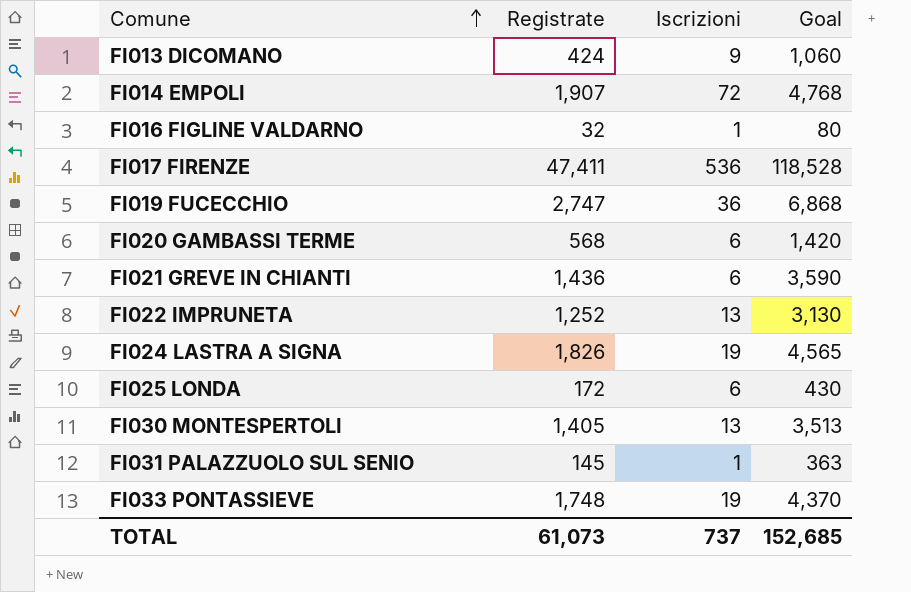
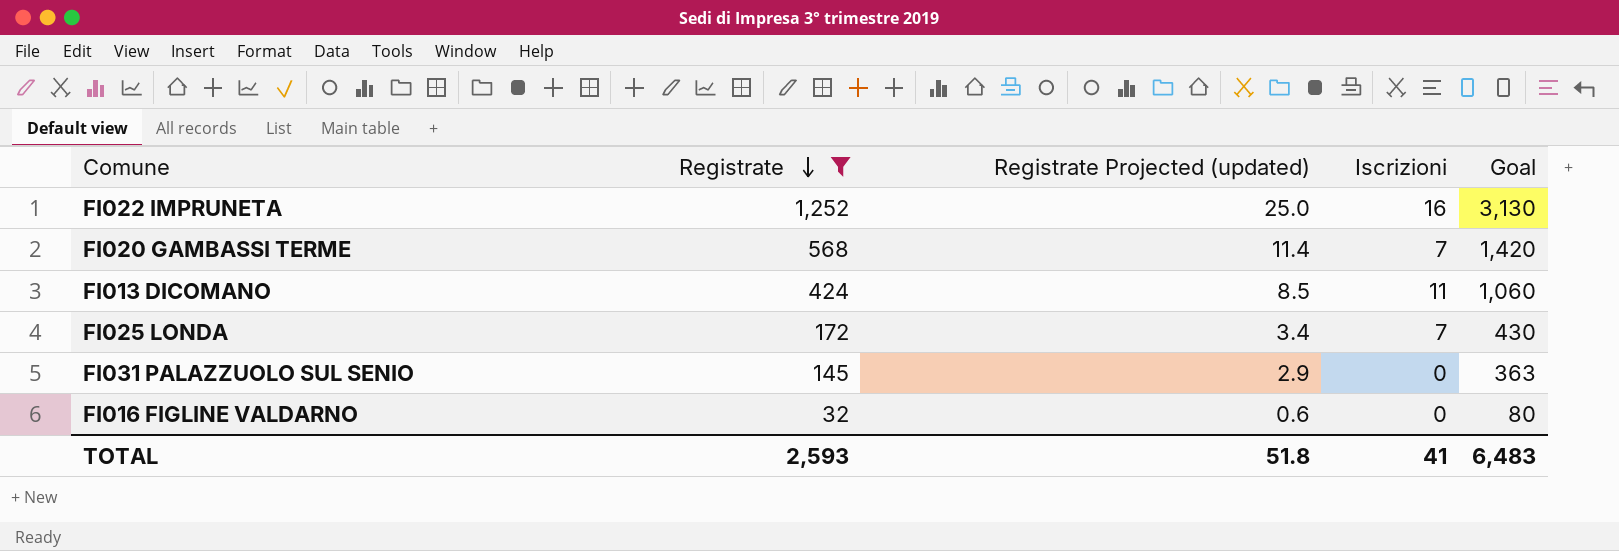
filter: none -> Registrate <= 1,252
row order: Comune ascending -> Registrate descending
column Registrate Projected (updated) | formula: none -> [Registrate] * 0.02
FI022 IMPRUNETA | Iscrizioni: 13 -> 16
FI020 GAMBASSI TERME | Iscrizioni: 6 -> 7
FI013 DICOMANO | Iscrizioni: 9 -> 11
FI025 LONDA | Iscrizioni: 6 -> 7
FI031 PALAZZUOLO SUL SENIO | Iscrizioni: 1 -> 0
FI016 FIGLINE VALDARNO | Iscrizioni: 1 -> 0
TOTAL | Registrate: 61,073 -> 2,593
TOTAL | Iscrizioni: 737 -> 41
TOTAL | Goal: 152,685 -> 6,483

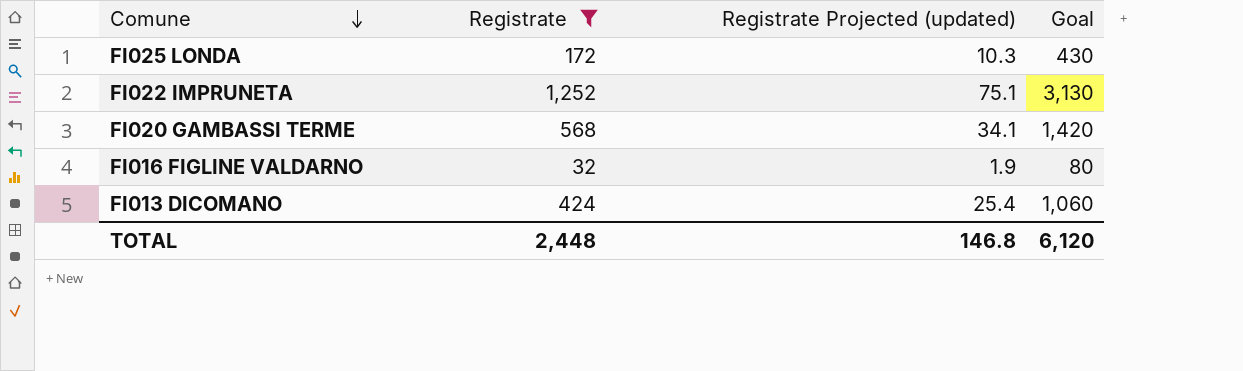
row order: Registrate descending -> Comune descending
column Iscrizioni | position: 4 -> none
column Registrate Projected (updated) | formula: [Registrate] * 0.02 -> [Registrate] * 0.06
row FI031 PALAZZUOLO SUL SENIO: 145 | 2.9 | 0 | 363 -> none
TOTAL | Registrate: 2,593 -> 2,448
TOTAL | Registrate Projected (updated): 51.8 -> 146.8
TOTAL | Goal: 6,483 -> 6,120

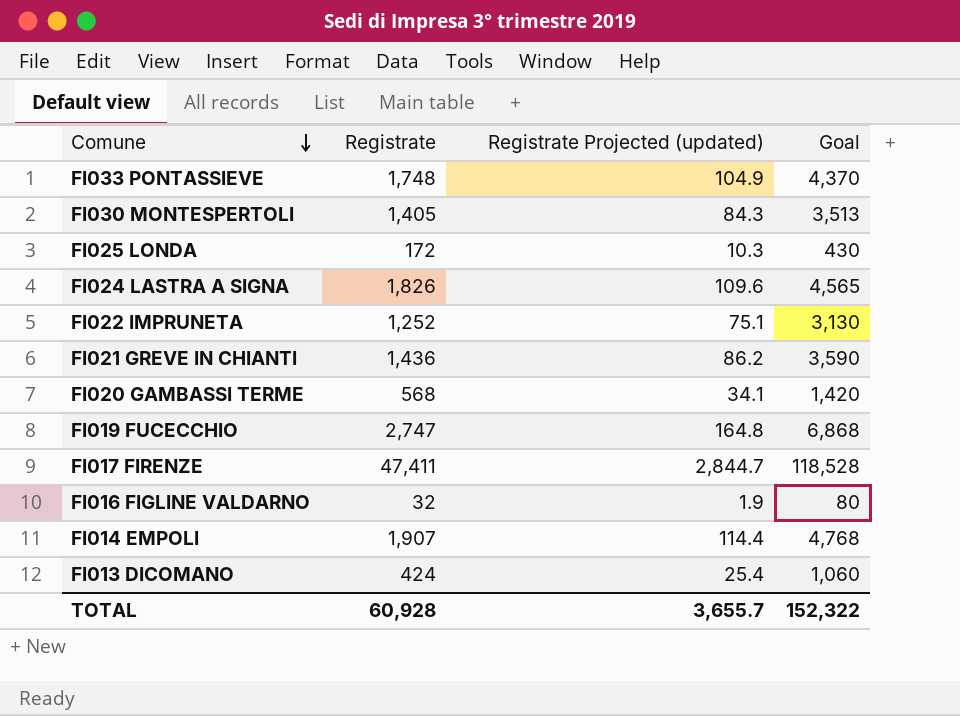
filter: Registrate <= 1,252 -> none
TOTAL | Registrate: 2,448 -> 60,928
TOTAL | Registrate Projected (updated): 146.8 -> 3,655.7
TOTAL | Goal: 6,120 -> 152,322

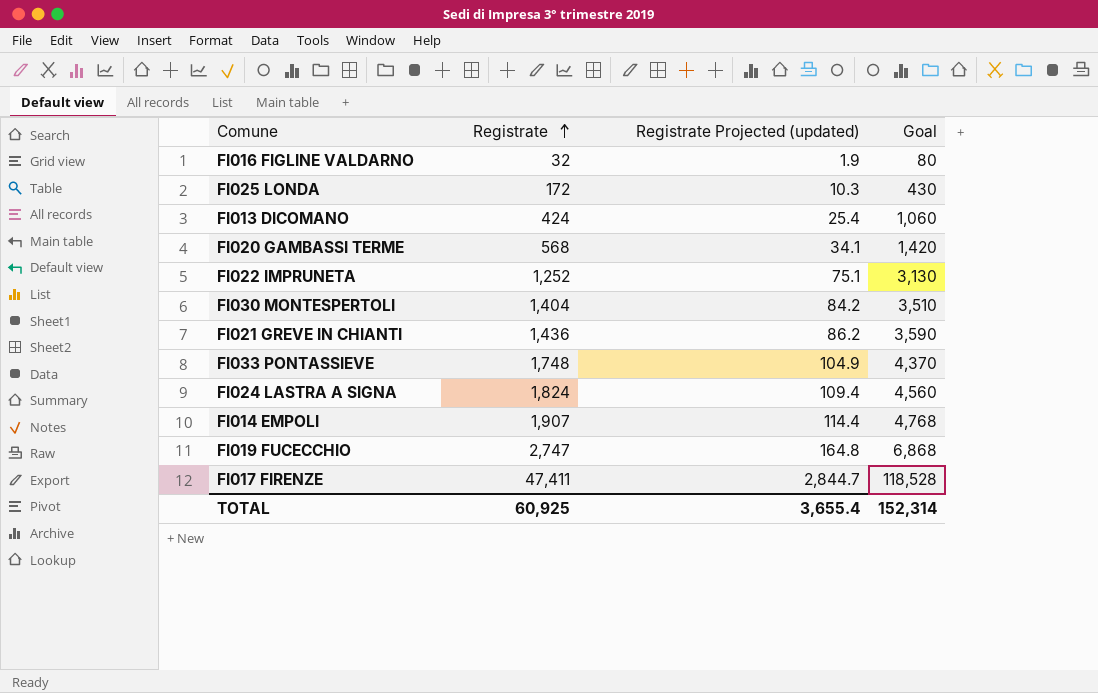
row order: Comune descending -> Registrate ascending
FI030 MONTESPERTOLI | Registrate: 1,405 -> 1,404
FI030 MONTESPERTOLI | Registrate Projected (updated): 84.3 -> 84.2
FI030 MONTESPERTOLI | Goal: 3,513 -> 3,510
FI024 LASTRA A SIGNA | Registrate: 1,826 -> 1,824
FI024 LASTRA A SIGNA | Registrate Projected (updated): 109.6 -> 109.4
FI024 LASTRA A SIGNA | Goal: 4,565 -> 4,560
TOTAL | Registrate: 60,928 -> 60,925
TOTAL | Registrate Projected (updated): 3,655.7 -> 3,655.4
TOTAL | Goal: 152,322 -> 152,314

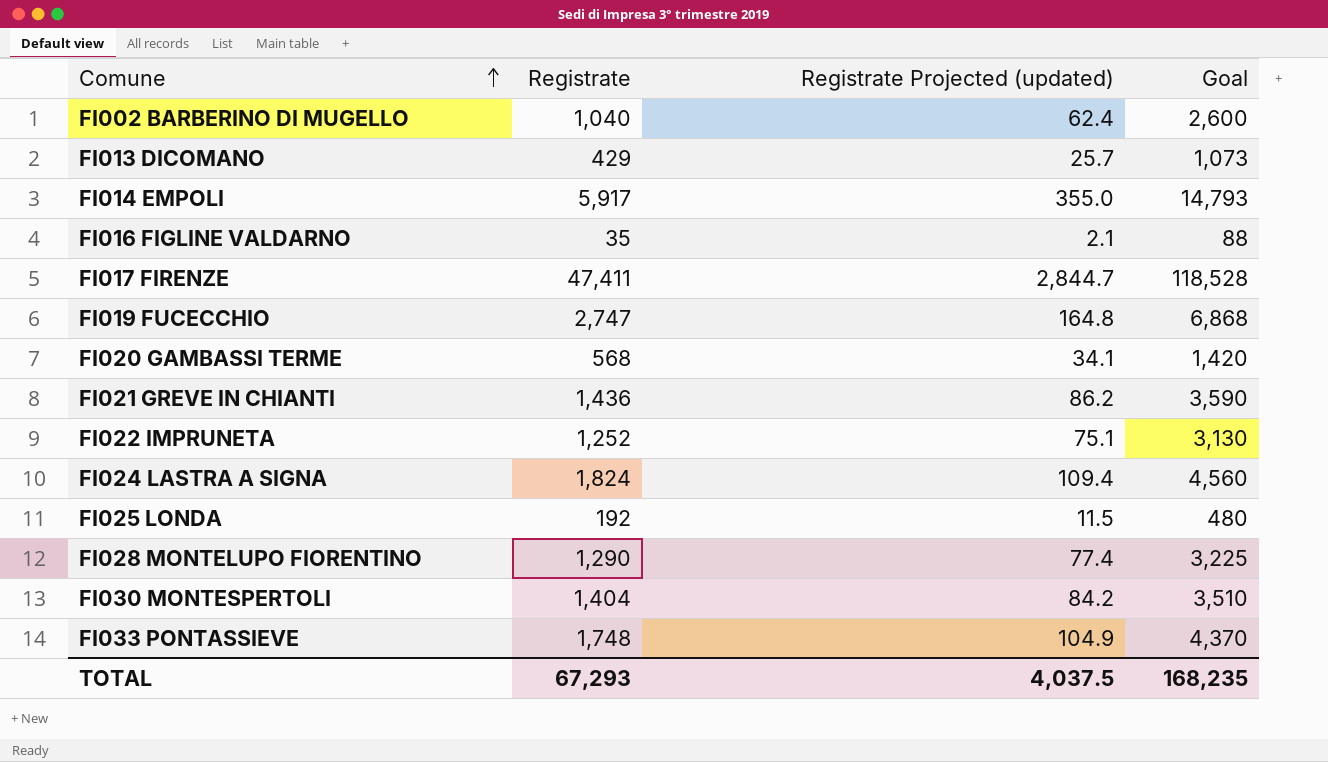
row order: Registrate ascending -> Comune ascending
row FI002 BARBERINO DI MUGELLO: none -> 1,040 | 62.4 | 2,600
FI013 DICOMANO | Registrate: 424 -> 429
FI013 DICOMANO | Registrate Projected (updated): 25.4 -> 25.7
FI013 DICOMANO | Goal: 1,060 -> 1,073
FI014 EMPOLI | Registrate: 1,907 -> 5,917
FI014 EMPOLI | Registrate Projected (updated): 114.4 -> 355.0
FI014 EMPOLI | Goal: 4,768 -> 14,793
FI016 FIGLINE VALDARNO | Registrate: 32 -> 35
FI016 FIGLINE VALDARNO | Registrate Projected (updated): 1.9 -> 2.1
FI016 FIGLINE VALDARNO | Goal: 80 -> 88
FI025 LONDA | Registrate: 172 -> 192
FI025 LONDA | Registrate Projected (updated): 10.3 -> 11.5
FI025 LONDA | Goal: 430 -> 480
row FI028 MONTELUPO FIORENTINO: none -> 1,290 | 77.4 | 3,225
TOTAL | Registrate: 60,925 -> 67,293
TOTAL | Registrate Projected (updated): 3,655.4 -> 4,037.5
TOTAL | Goal: 152,314 -> 168,235

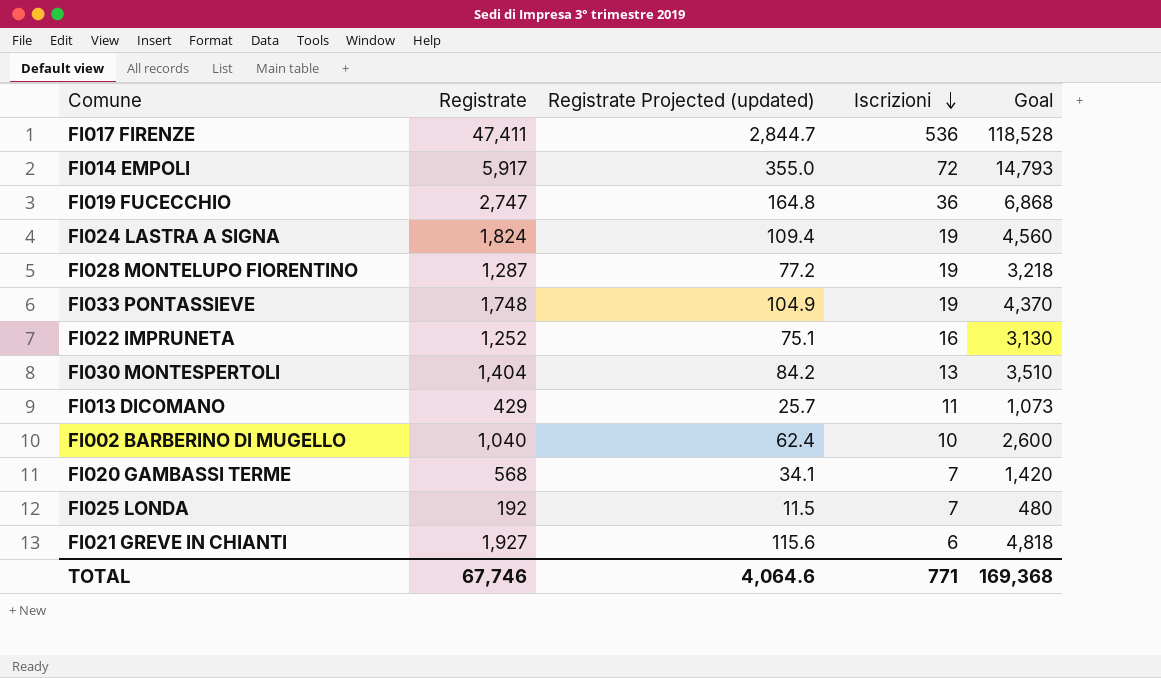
row order: Comune ascending -> Iscrizioni descending
column Iscrizioni | position: none -> 4
row FI016 FIGLINE VALDARNO: 35 | 2.1 | 88 -> none
FI028 MONTELUPO FIORENTINO | Registrate: 1,290 -> 1,287
FI028 MONTELUPO FIORENTINO | Registrate Projected (updated): 77.4 -> 77.2
FI028 MONTELUPO FIORENTINO | Goal: 3,225 -> 3,218
FI021 GREVE IN CHIANTI | Registrate: 1,436 -> 1,927
FI021 GREVE IN CHIANTI | Registrate Projected (updated): 86.2 -> 115.6
FI021 GREVE IN CHIANTI | Goal: 3,590 -> 4,818
TOTAL | Registrate: 67,293 -> 67,746
TOTAL | Registrate Projected (updated): 4,037.5 -> 4,064.6
TOTAL | Goal: 168,235 -> 169,368

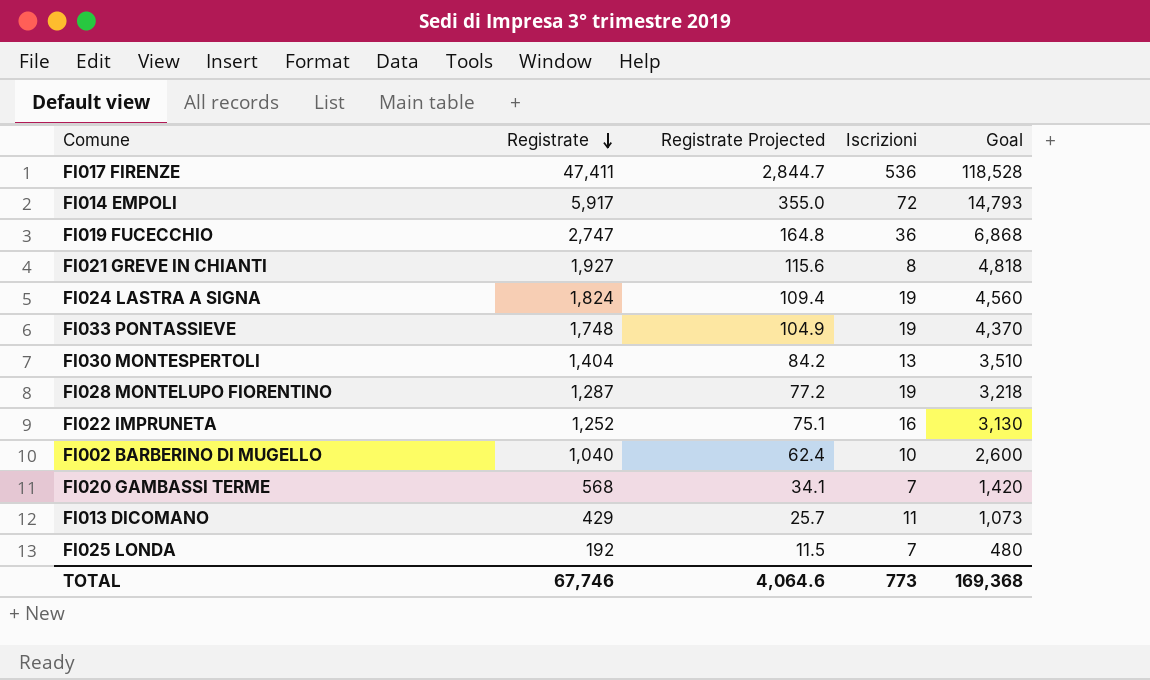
row order: Iscrizioni descending -> Registrate descending
column name: Registrate Projected (updated) -> Registrate Projected
FI021 GREVE IN CHIANTI | Iscrizioni: 6 -> 8
TOTAL | Iscrizioni: 771 -> 773

